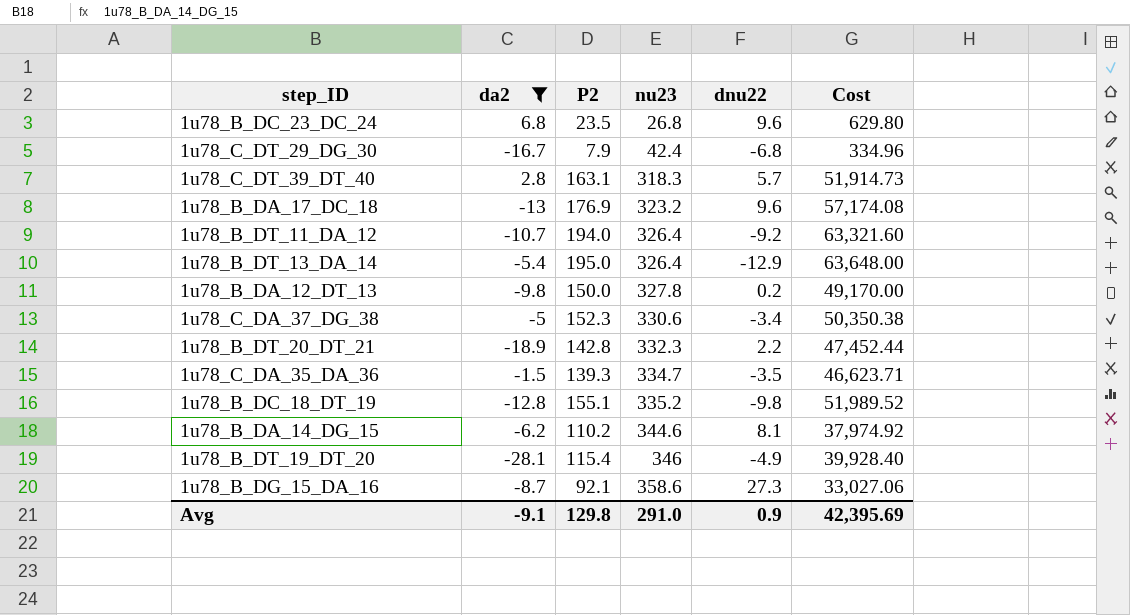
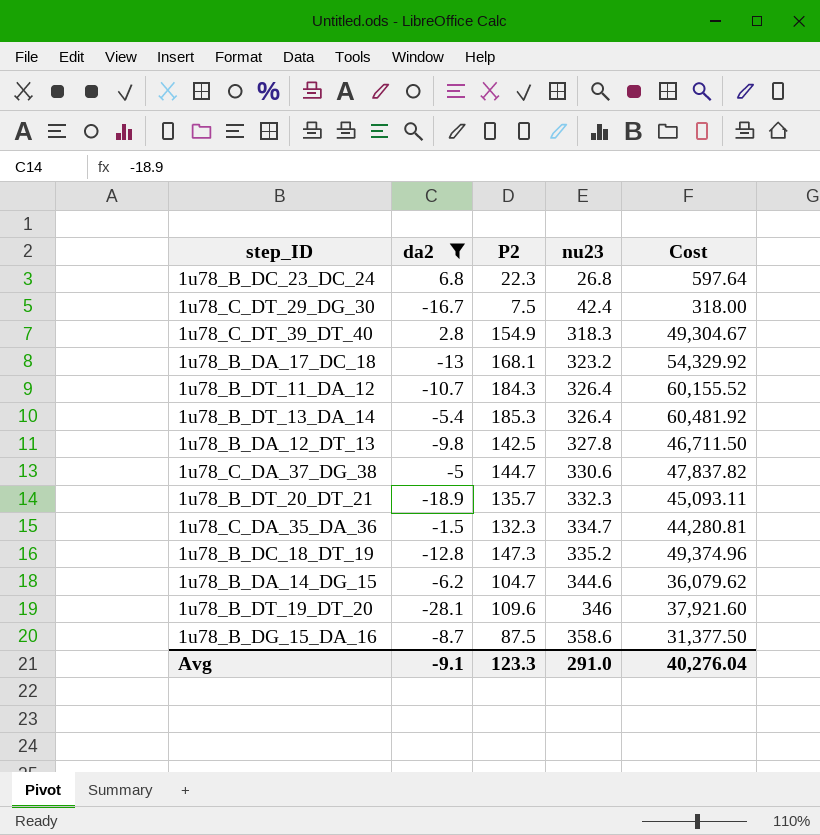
column dnu22 | position: 5 -> none
1u78_B_DC_23_DC_24 | P2: 23.5 -> 22.3
1u78_B_DC_23_DC_24 | Cost: 629.80 -> 597.64
1u78_C_DT_29_DG_30 | P2: 7.9 -> 7.5
1u78_C_DT_29_DG_30 | Cost: 334.96 -> 318.00
1u78_C_DT_39_DT_40 | P2: 163.1 -> 154.9
1u78_C_DT_39_DT_40 | Cost: 51,914.73 -> 49,304.67
1u78_B_DA_17_DC_18 | P2: 176.9 -> 168.1
1u78_B_DA_17_DC_18 | Cost: 57,174.08 -> 54,329.92
1u78_B_DT_11_DA_12 | P2: 194.0 -> 184.3
1u78_B_DT_11_DA_12 | Cost: 63,321.60 -> 60,155.52
1u78_B_DT_13_DA_14 | P2: 195.0 -> 185.3
1u78_B_DT_13_DA_14 | Cost: 63,648.00 -> 60,481.92
1u78_B_DA_12_DT_13 | P2: 150.0 -> 142.5
1u78_B_DA_12_DT_13 | Cost: 49,170.00 -> 46,711.50
1u78_C_DA_37_DG_38 | P2: 152.3 -> 144.7
1u78_C_DA_37_DG_38 | Cost: 50,350.38 -> 47,837.82
1u78_B_DT_20_DT_21 | P2: 142.8 -> 135.7
1u78_B_DT_20_DT_21 | Cost: 47,452.44 -> 45,093.11
1u78_C_DA_35_DA_36 | P2: 139.3 -> 132.3
1u78_C_DA_35_DA_36 | Cost: 46,623.71 -> 44,280.81
1u78_B_DC_18_DT_19 | P2: 155.1 -> 147.3
1u78_B_DC_18_DT_19 | Cost: 51,989.52 -> 49,374.96
1u78_B_DA_14_DG_15 | P2: 110.2 -> 104.7
1u78_B_DA_14_DG_15 | Cost: 37,974.92 -> 36,079.62
1u78_B_DT_19_DT_20 | P2: 115.4 -> 109.6
1u78_B_DT_19_DT_20 | Cost: 39,928.40 -> 37,921.60
1u78_B_DG_15_DA_16 | P2: 92.1 -> 87.5
1u78_B_DG_15_DA_16 | Cost: 33,027.06 -> 31,377.50
Avg | P2: 129.8 -> 123.3
Avg | Cost: 42,395.69 -> 40,276.04

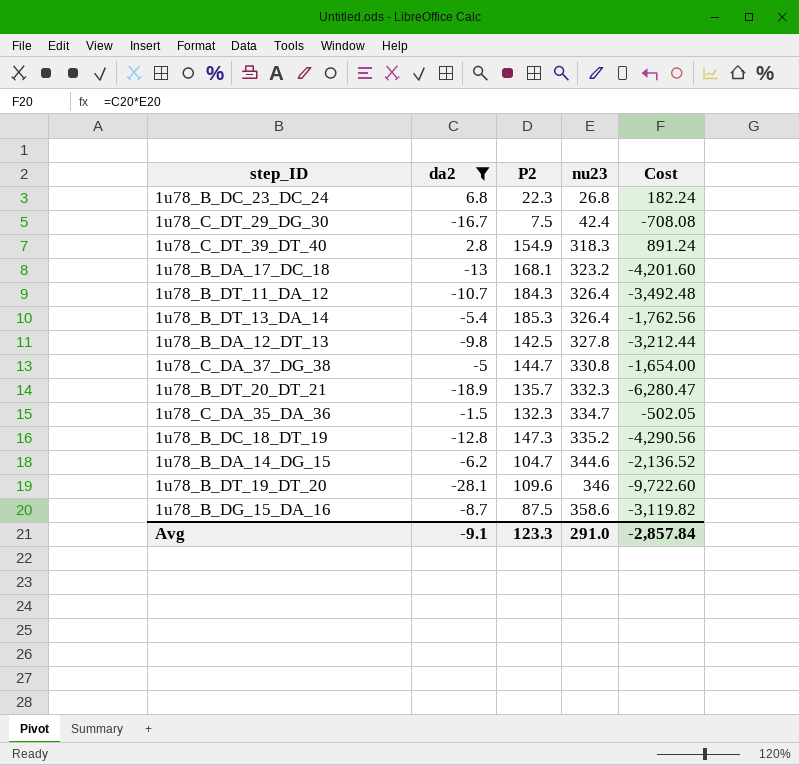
column Cost | formula: [P2] * [nu23] -> [da2] * [nu23]
1u78_C_DA_37_DG_38 | nu23: 330.6 -> 330.8
Avg | Cost: 40,276.04 -> -2,857.84

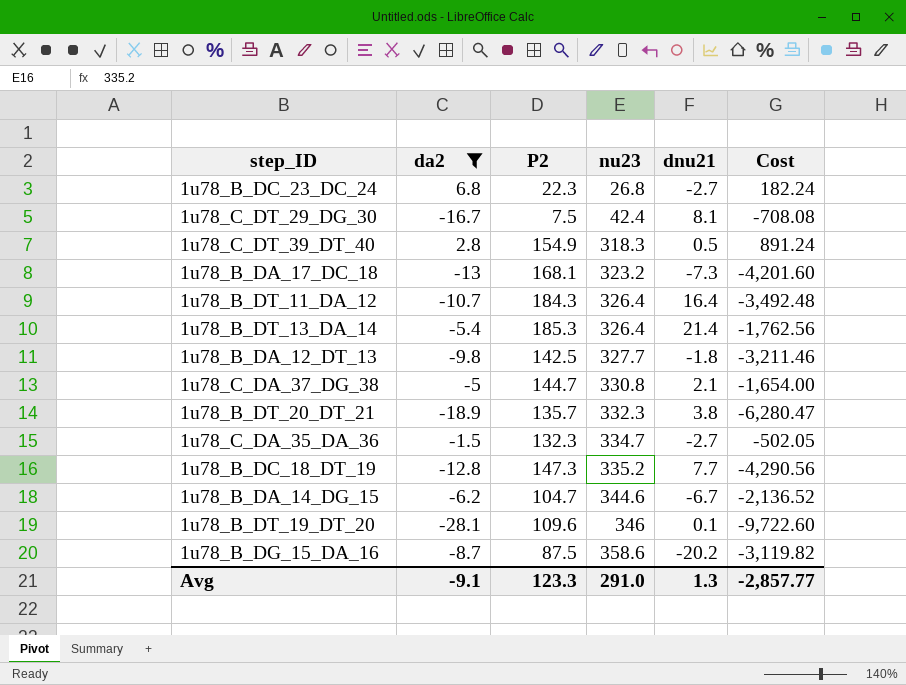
column dnu21 | position: none -> 5
1u78_B_DA_12_DT_13 | nu23: 327.8 -> 327.7
1u78_B_DA_12_DT_13 | Cost: -3,212.44 -> -3,211.46
Avg | Cost: -2,857.84 -> -2,857.77

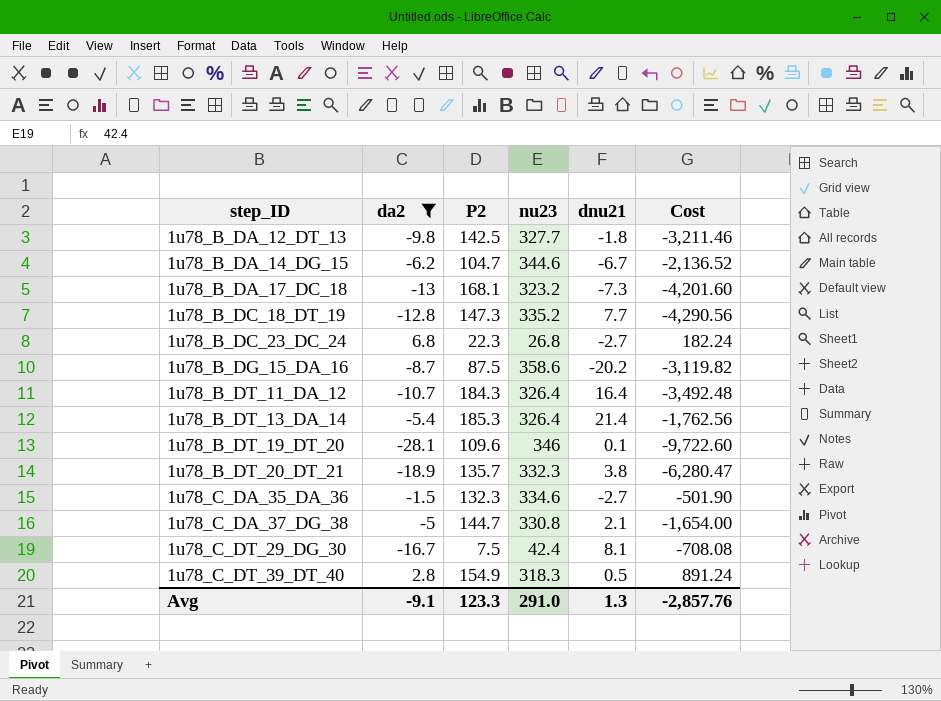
row order: nu23 ascending -> step_ID ascending
1u78_C_DA_35_DA_36 | nu23: 334.7 -> 334.6
1u78_C_DA_35_DA_36 | Cost: -502.05 -> -501.90
Avg | Cost: -2,857.77 -> -2,857.76

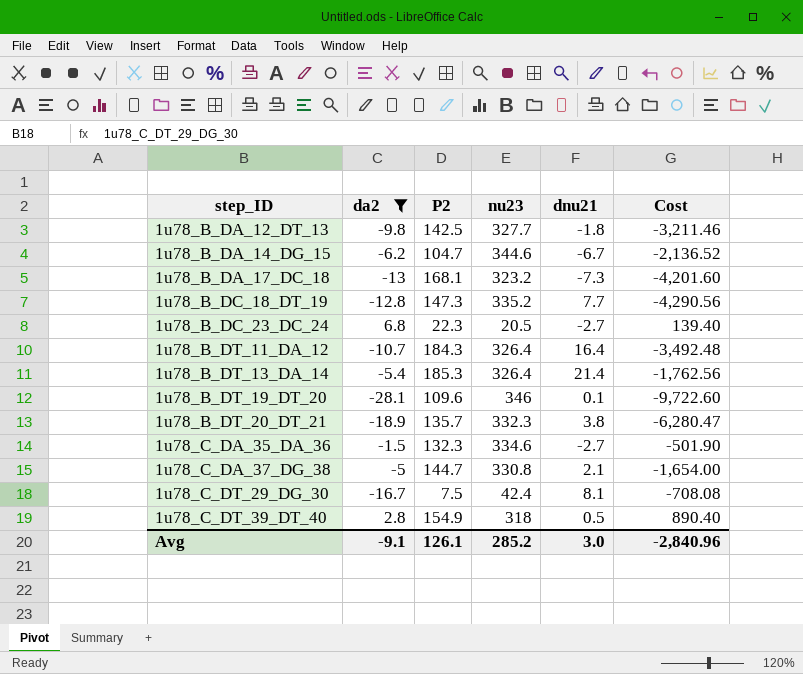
row 1u78_B_DG_15_DA_16: -8.7 | 87.5 | 358.6 | -20.2 | -3,119.82 -> none
1u78_B_DC_23_DC_24 | nu23: 26.8 -> 20.5
1u78_B_DC_23_DC_24 | Cost: 182.24 -> 139.40
1u78_C_DT_39_DT_40 | nu23: 318.3 -> 318
1u78_C_DT_39_DT_40 | Cost: 891.24 -> 890.40
Avg | P2: 123.3 -> 126.1
Avg | nu23: 291.0 -> 285.2
Avg | dnu21: 1.3 -> 3.0
Avg | Cost: -2,857.76 -> -2,840.96

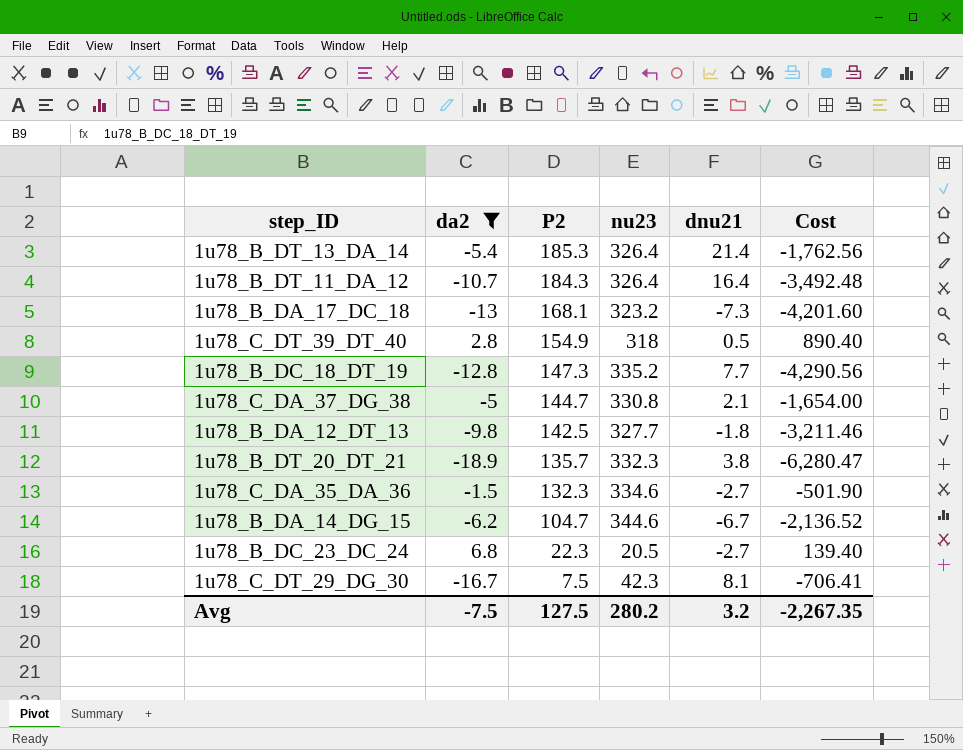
row order: step_ID ascending -> P2 descending
row 1u78_B_DT_19_DT_20: -28.1 | 109.6 | 346 | 0.1 | -9,722.60 -> none
1u78_C_DT_29_DG_30 | nu23: 42.4 -> 42.3
1u78_C_DT_29_DG_30 | Cost: -708.08 -> -706.41
Avg | da2: -9.1 -> -7.5
Avg | P2: 126.1 -> 127.5
Avg | nu23: 285.2 -> 280.2
Avg | dnu21: 3.0 -> 3.2
Avg | Cost: -2,840.96 -> -2,267.35

